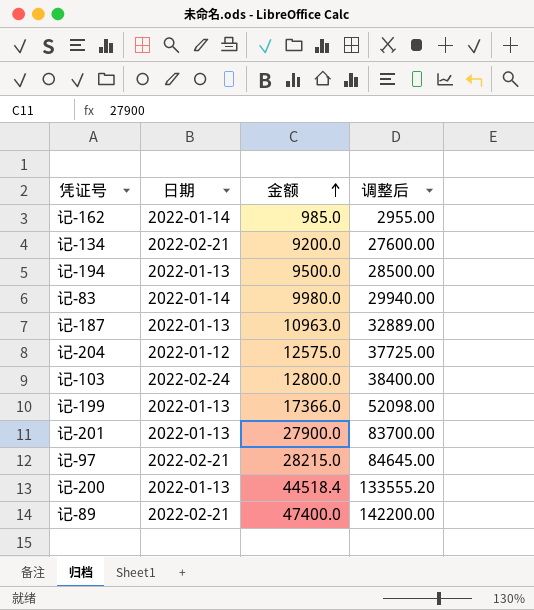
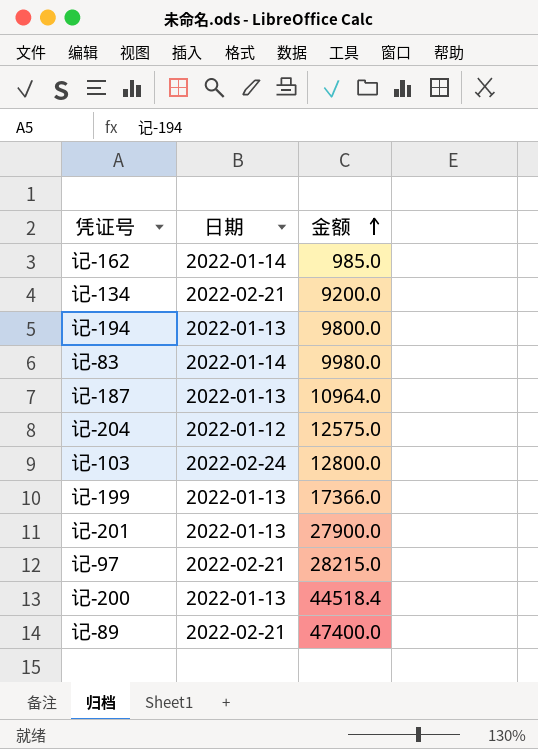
column 调整后 | formula: [金额] * 3 -> none
记-194 | 金额: 9500.0 -> 9800.0
记-187 | 金额: 10963.0 -> 10964.0

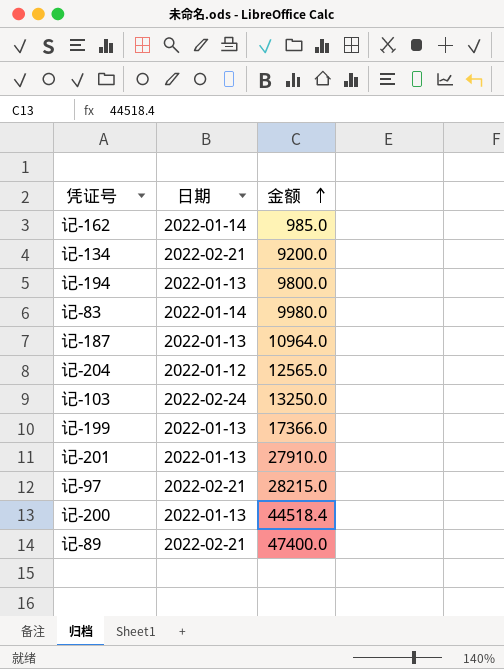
记-204 | 金额: 12575.0 -> 12565.0
记-103 | 金额: 12800.0 -> 13250.0
记-201 | 金额: 27900.0 -> 27910.0

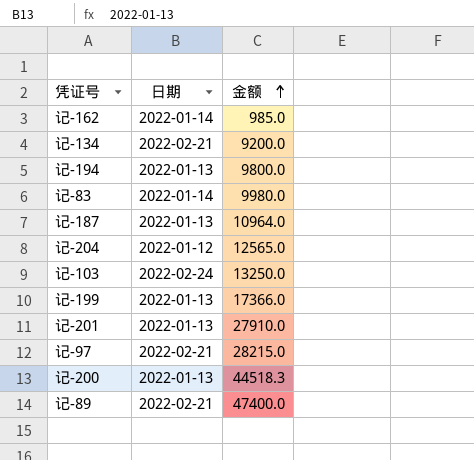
记-200 | 金额: 44518.4 -> 44518.3

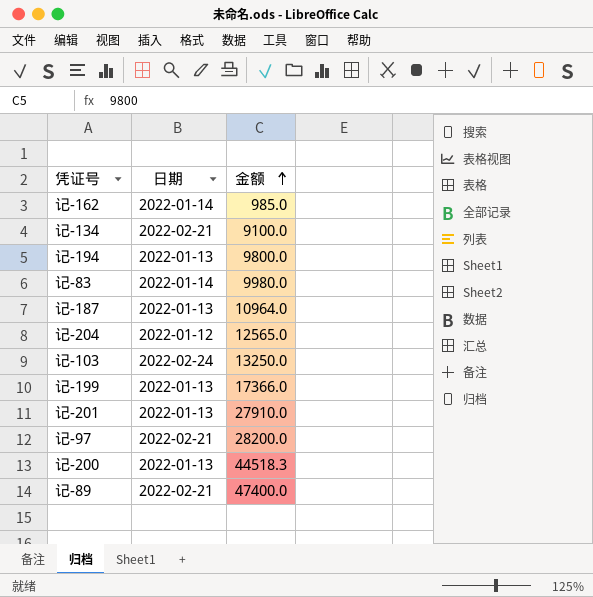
记-134 | 金额: 9200.0 -> 9100.0
记-97 | 金额: 28215.0 -> 28200.0

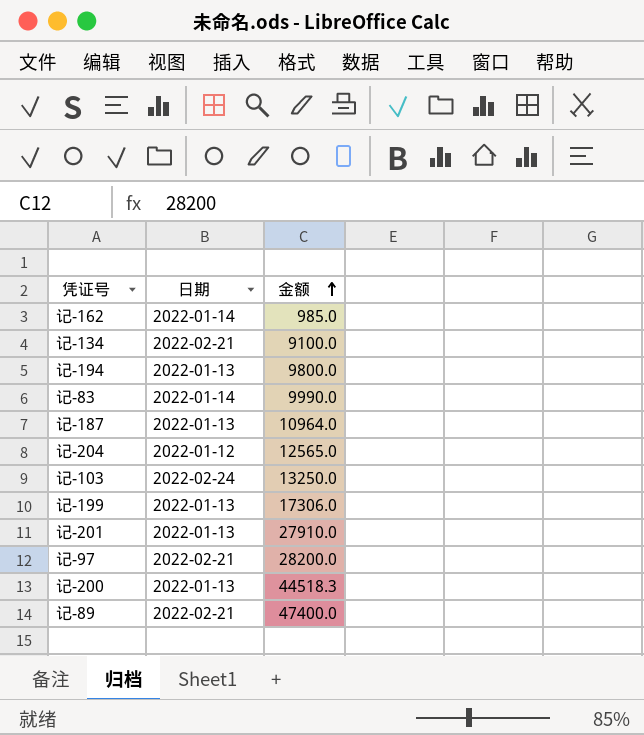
记-83 | 金额: 9980.0 -> 9990.0
记-199 | 金额: 17366.0 -> 17306.0

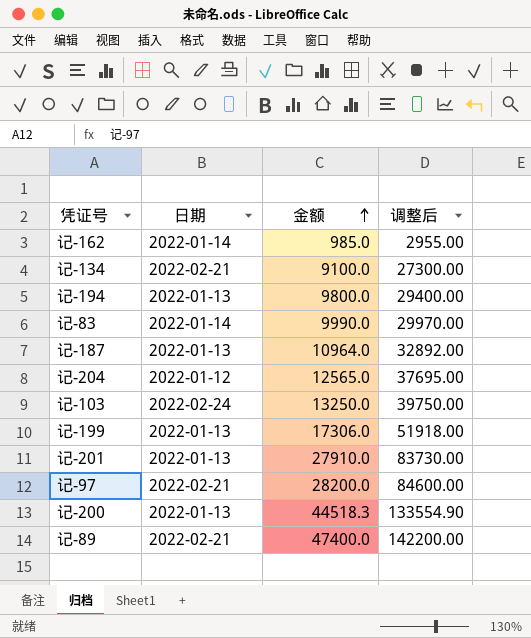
column 调整后 | formula: none -> [金额] * 3

